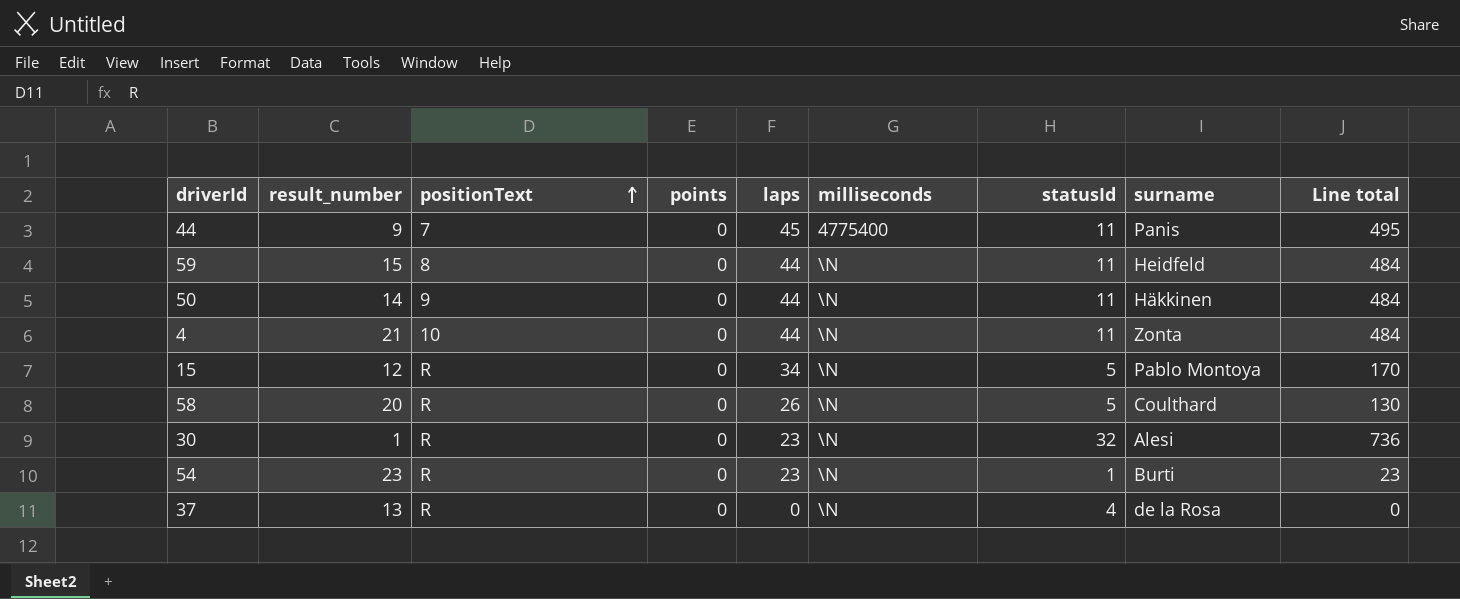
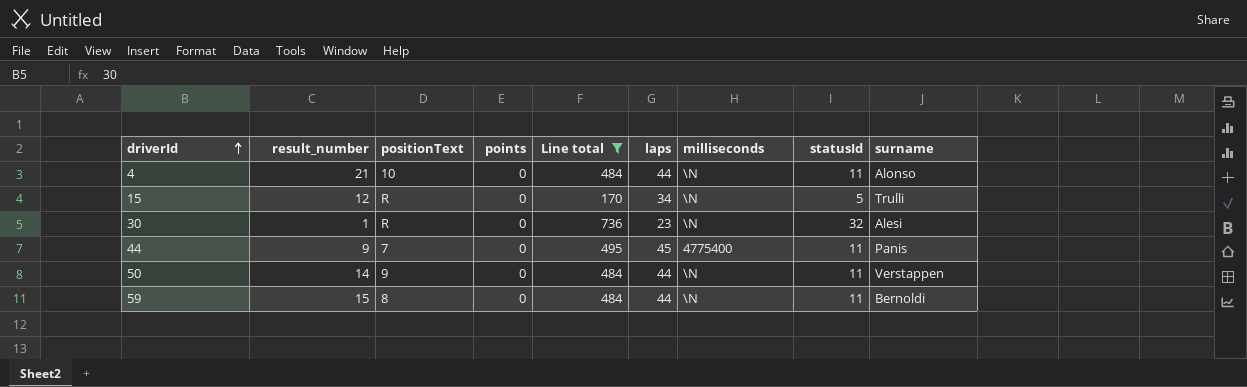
filter: none -> Line total >= 170
row order: positionText ascending -> driverId ascending
column Line total | position: 9 -> 5
4 | surname: Zonta -> Alonso
15 | surname: Pablo Montoya -> Trulli
50 | surname: Häkkinen -> Verstappen
59 | surname: Heidfeld -> Bernoldi

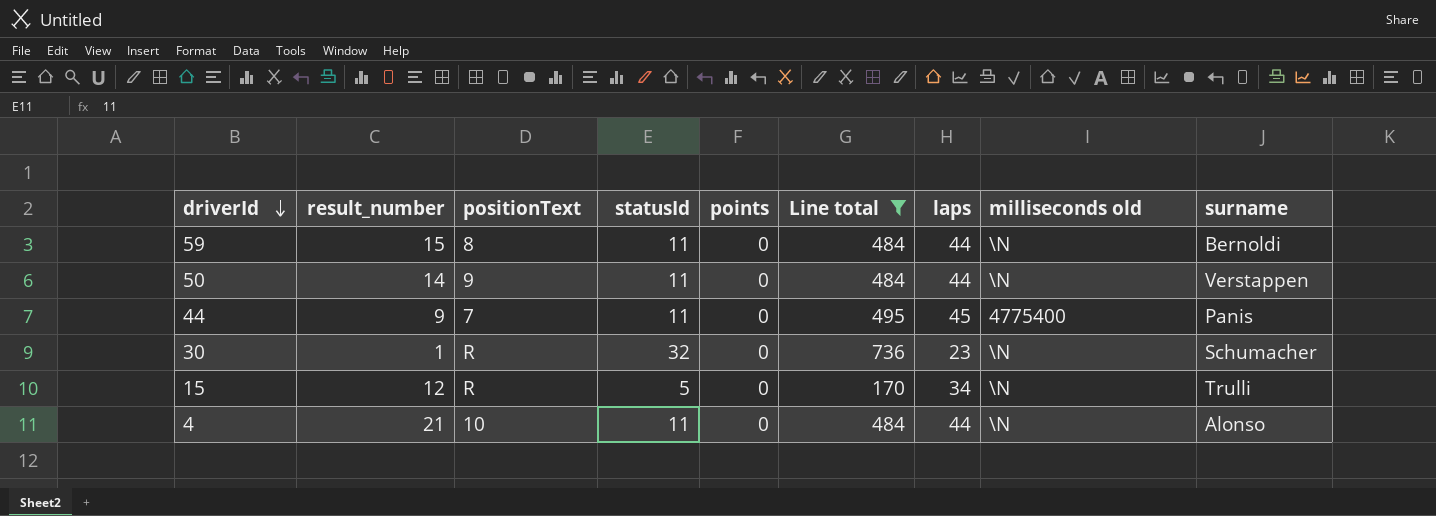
row order: driverId ascending -> driverId descending
column statusId | position: 8 -> 4
column name: milliseconds -> milliseconds old
30 | surname: Alesi -> Schumacher

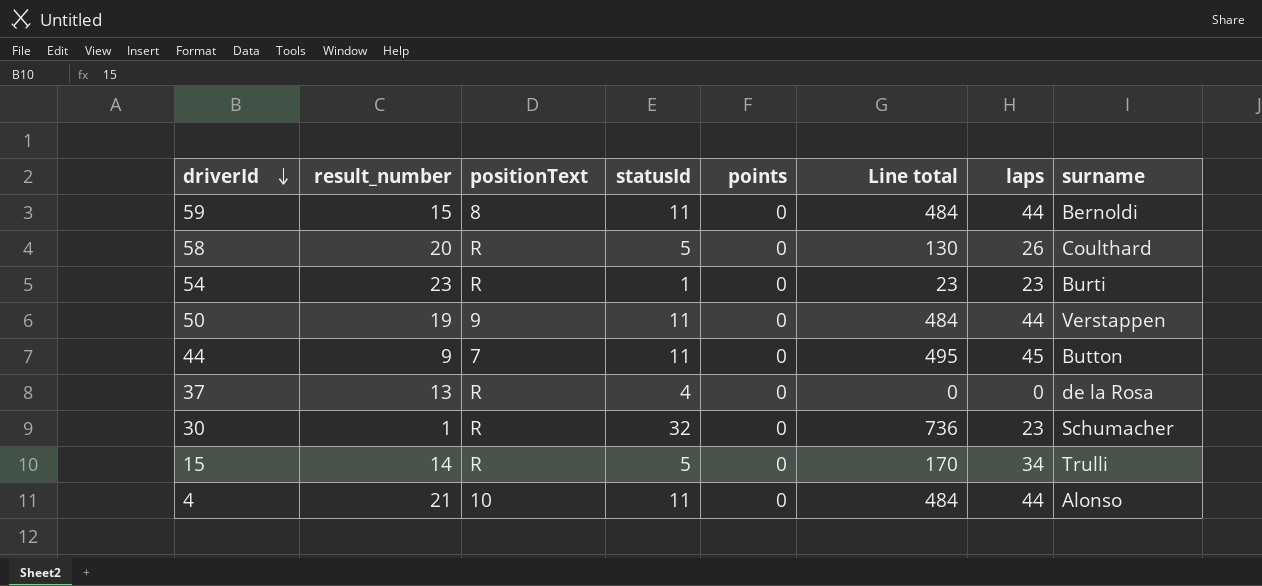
filter: Line total >= 170 -> none
column milliseconds old | position: 8 -> none
50 | result_number: 14 -> 19
44 | surname: Panis -> Button
15 | result_number: 12 -> 14

